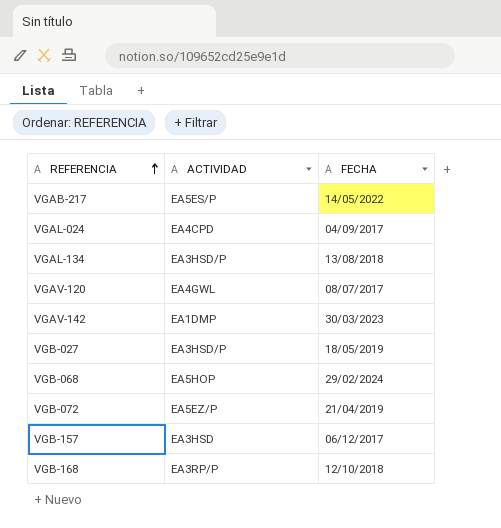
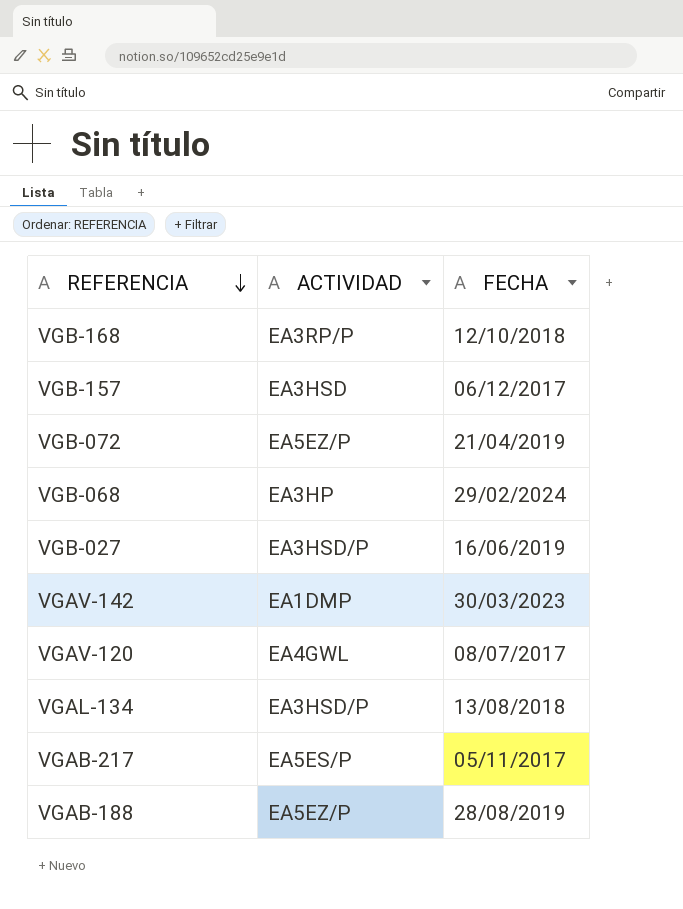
row order: REFERENCIA ascending -> REFERENCIA descending
row VGAL-024: EA4CPD | 04/09/2017 -> none
VGB-068 | ACTIVIDAD: EA5HOP -> EA3HP
VGB-027 | FECHA: 18/05/2019 -> 16/06/2019
VGAB-217 | FECHA: 14/05/2022 -> 05/11/2017
row VGAB-188: none -> EA5EZ/P | 28/08/2019

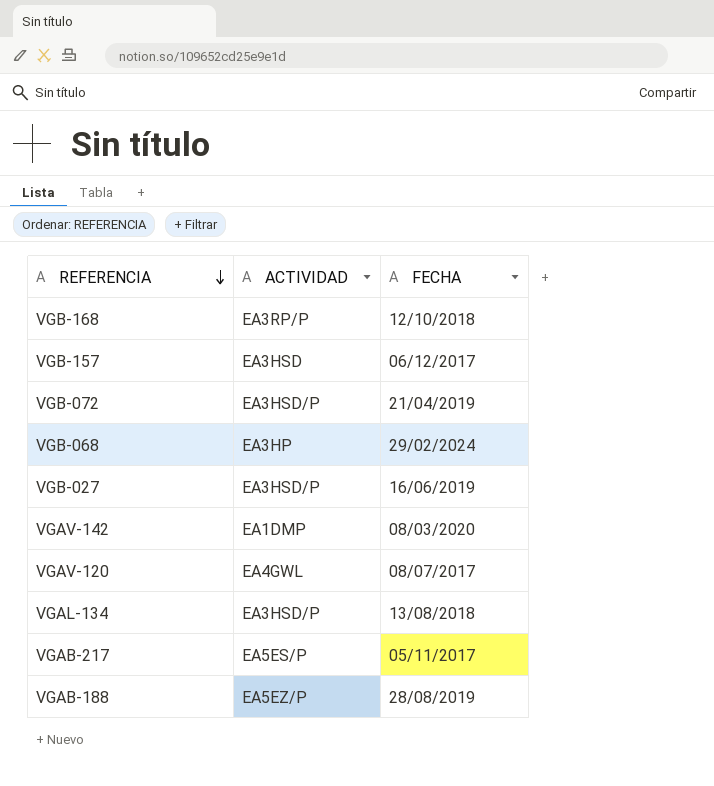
VGB-072 | ACTIVIDAD: EA5EZ/P -> EA3HSD/P
VGAV-142 | FECHA: 30/03/2023 -> 08/03/2020

